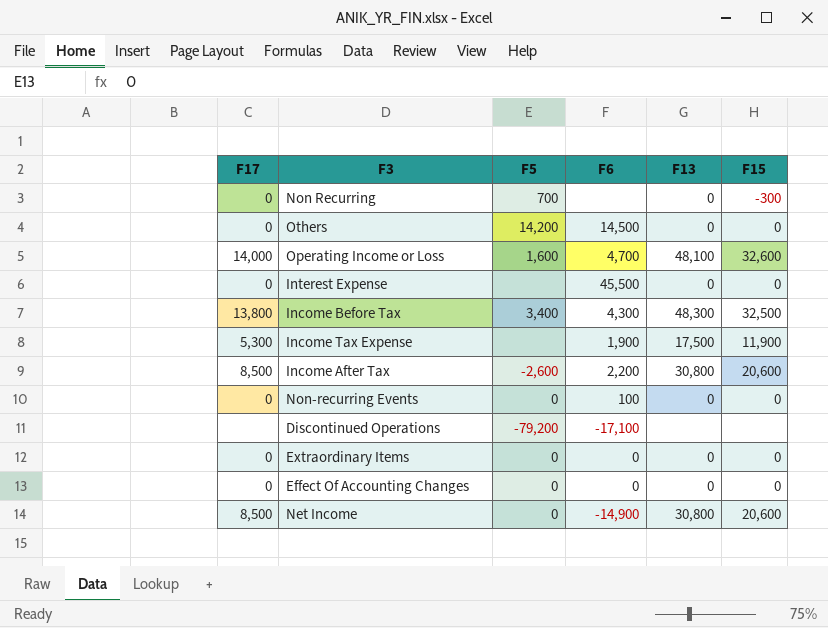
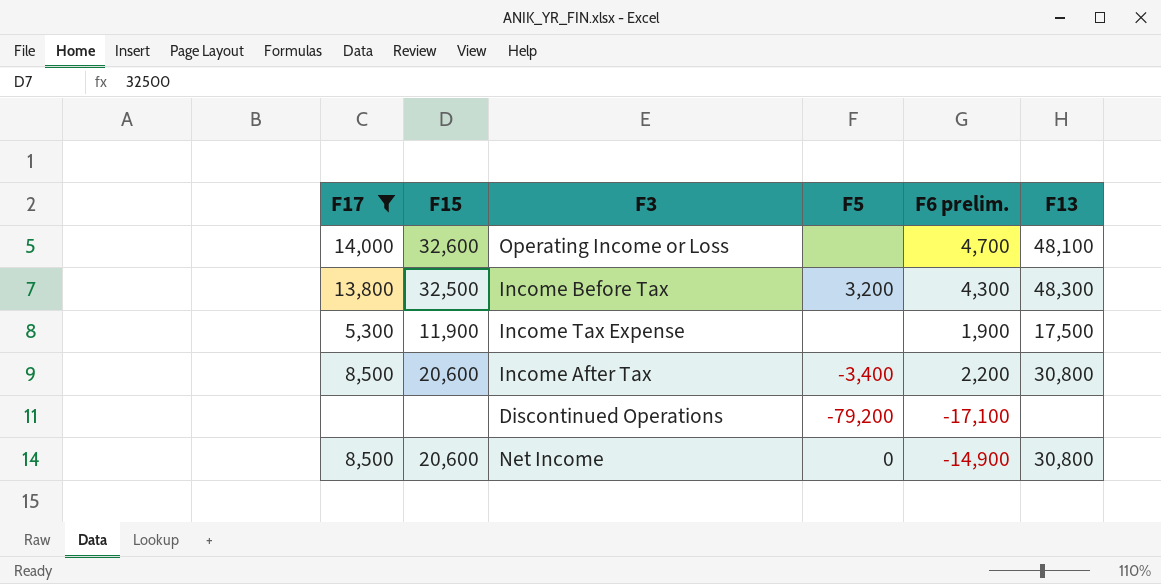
filter: none -> F17 != 0
column F15 | position: 6 -> 2
column name: F6 -> F6 prelim.
Operating Income or Loss | F5: 1,600 -> none
Income Before Tax | F5: 3,400 -> 3,200
Income After Tax | F5: -2,600 -> -3,400

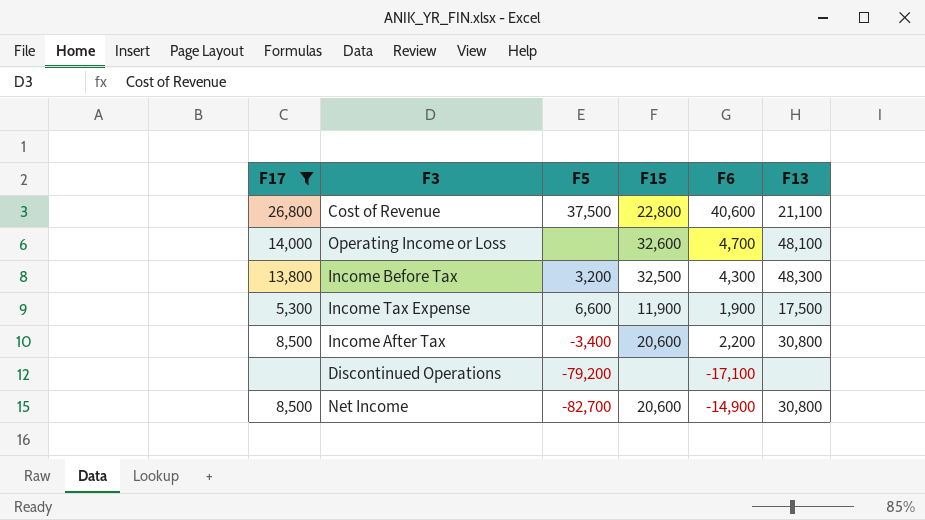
column F15 | position: 2 -> 4
column name: F6 prelim. -> F6
row Cost of Revenue: none -> 26,800 | 37,500 | 22,800 | 40,600 | 21,100
Income Tax Expense | F5: none -> 6,600
Net Income | F5: 0 -> -82,700

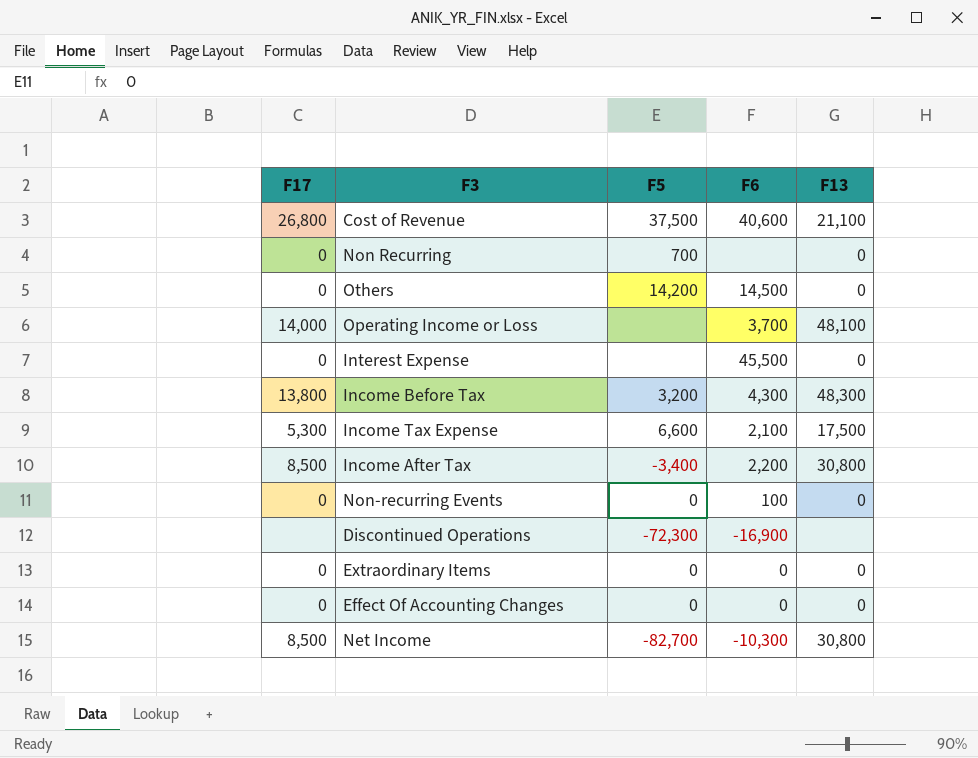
filter: F17 != 0 -> none
column F15 | position: 4 -> none
Operating Income or Loss | F6: 4,700 -> 3,700
Income Tax Expense | F6: 1,900 -> 2,100
Discontinued Operations | F5: -79,200 -> -72,300
Discontinued Operations | F6: -17,100 -> -16,900
Net Income | F6: -14,900 -> -10,300

